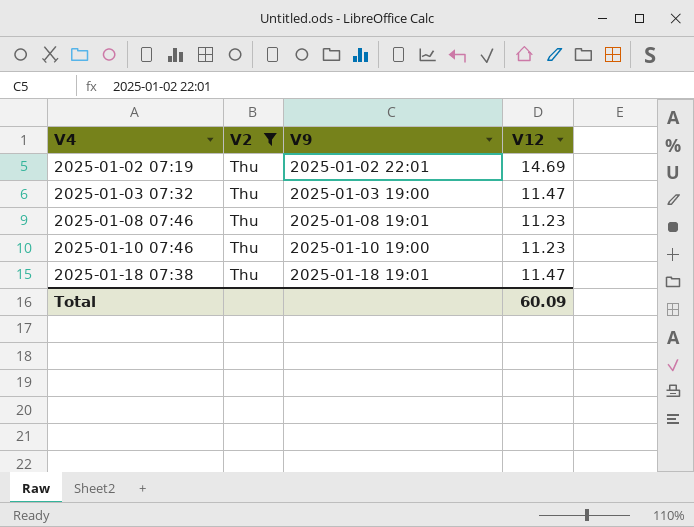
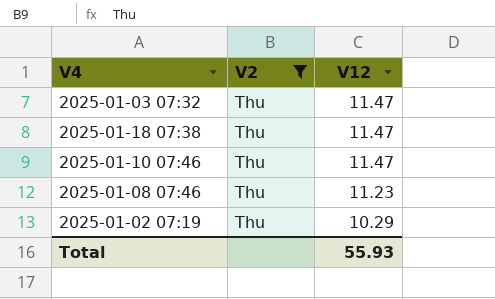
row order: V4 ascending -> V12 descending
column V9 | position: 3 -> none
2025-01-10 07:46 | V12: 11.23 -> 11.47
2025-01-02 07:19 | V12: 14.69 -> 10.29
Total | V12: 60.09 -> 55.93

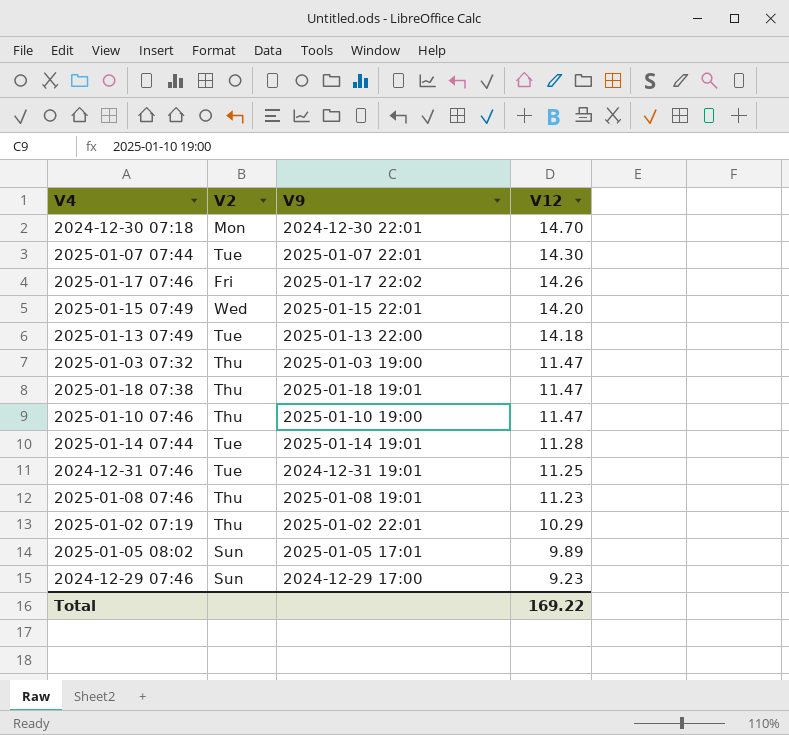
filter: V2 = Thu -> none
column V9 | position: none -> 3
Total | V12: 55.93 -> 169.22

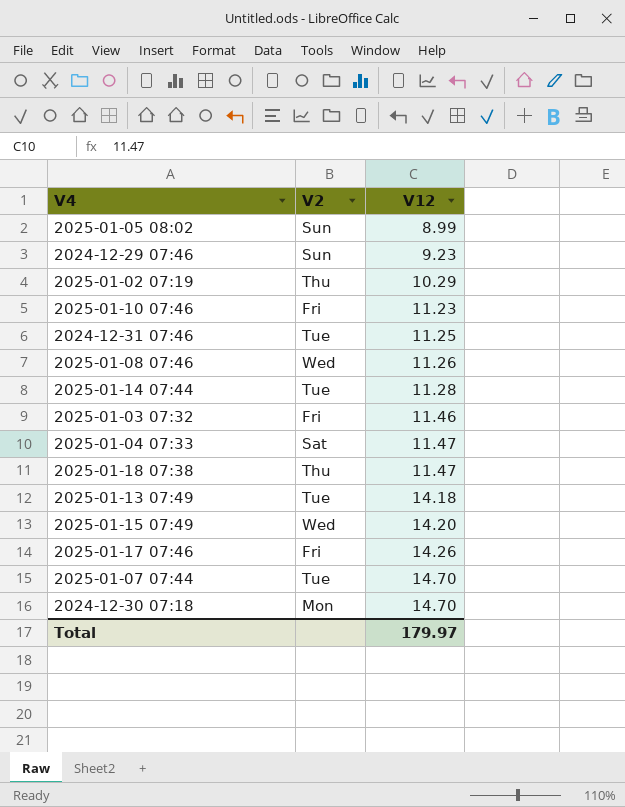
row order: V12 descending -> V12 ascending
column V9 | position: 3 -> none
2025-01-05 08:02 | V12: 9.89 -> 8.99
2025-01-10 07:46 | V2: Thu -> Fri
2025-01-10 07:46 | V12: 11.47 -> 11.23
2025-01-08 07:46 | V2: Thu -> Wed
2025-01-08 07:46 | V12: 11.23 -> 11.26
2025-01-03 07:32 | V2: Thu -> Fri
2025-01-03 07:32 | V12: 11.47 -> 11.46
row 2025-01-04 07:33: none -> Sat | 11.47
2025-01-07 07:44 | V12: 14.30 -> 14.70
Total | V12: 169.22 -> 179.97

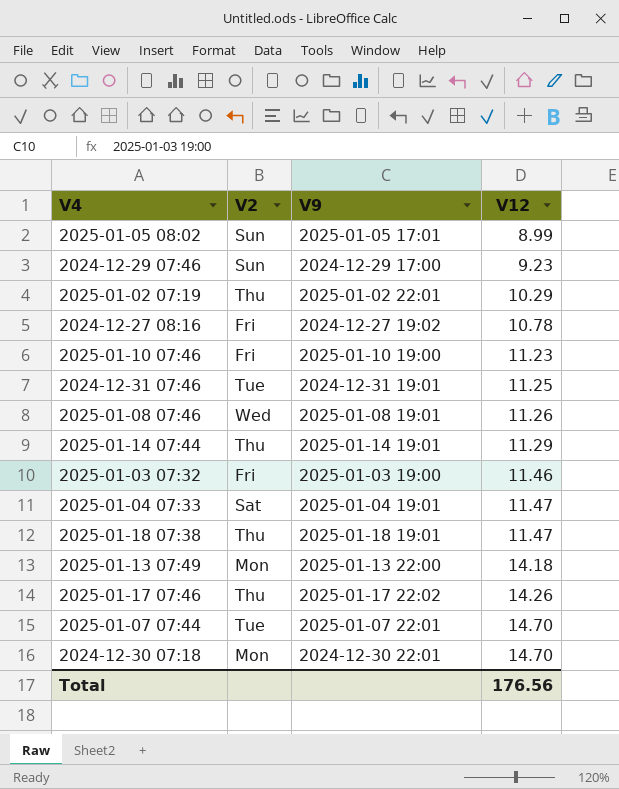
column V9 | position: none -> 3
row 2025-01-15 07:49: Wed | 14.20 -> none
row 2024-12-27 08:16: none -> Fri | 2024-12-27 19:02 | 10.78
2025-01-14 07:44 | V2: Tue -> Thu
2025-01-14 07:44 | V12: 11.28 -> 11.29
2025-01-13 07:49 | V2: Tue -> Mon
2025-01-17 07:46 | V2: Fri -> Thu
Total | V12: 179.97 -> 176.56

